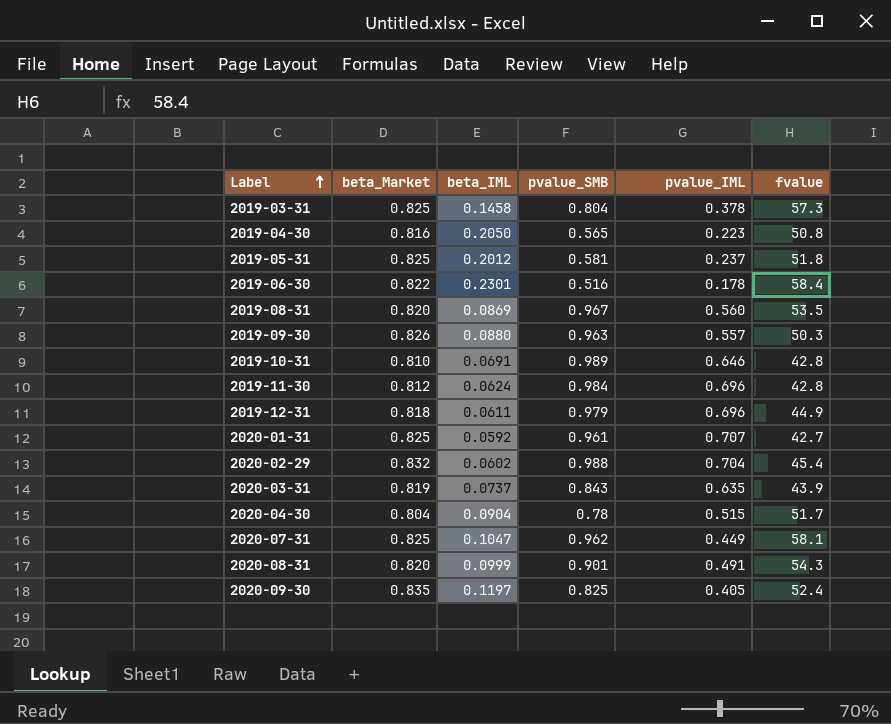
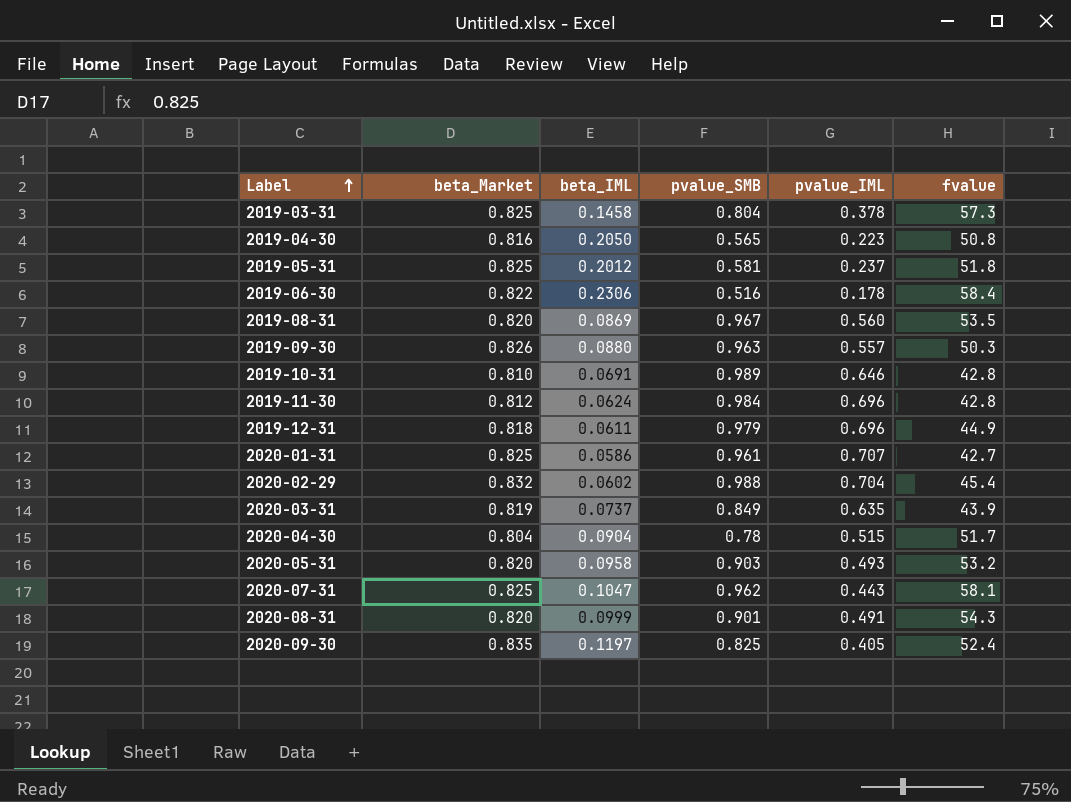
2019-06-30 | beta_IML: 0.2301 -> 0.2306
2020-01-31 | beta_IML: 0.0592 -> 0.0586
2020-03-31 | pvalue_SMB: 0.843 -> 0.849
row 2020-05-31: none -> 0.820 | 0.0958 | 0.903 | 0.493 | 53.2
2020-07-31 | pvalue_IML: 0.449 -> 0.443

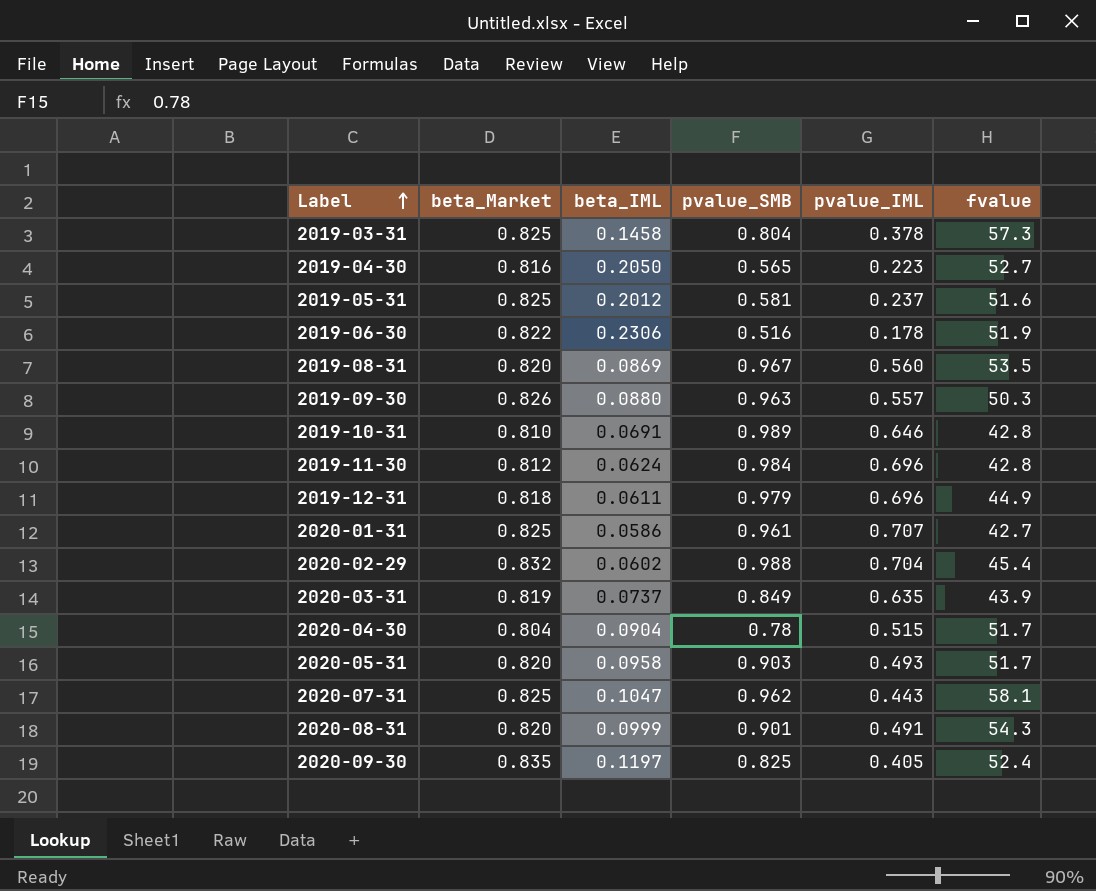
2019-04-30 | fvalue: 50.8 -> 52.7
2019-05-31 | fvalue: 51.8 -> 51.6
2019-06-30 | fvalue: 58.4 -> 51.9
2020-05-31 | fvalue: 53.2 -> 51.7

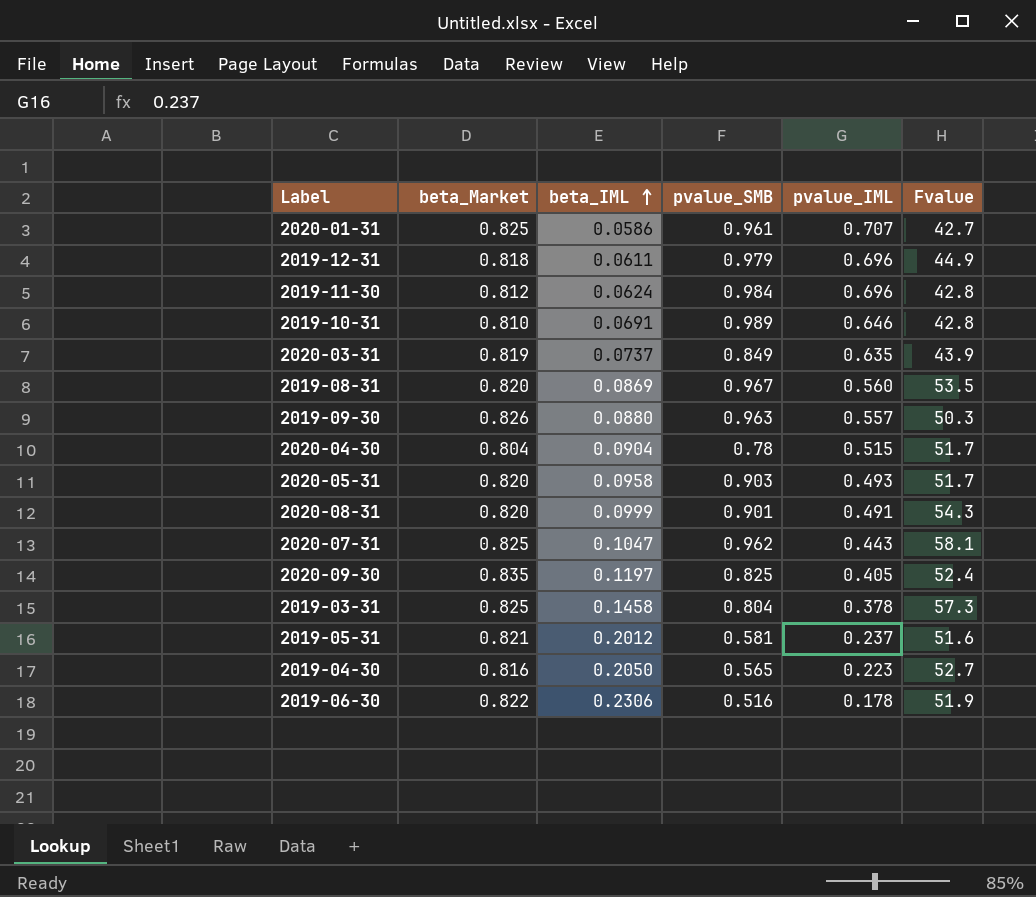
row order: Label ascending -> beta_IML ascending
column name: fvalue -> Fvalue
row 2020-02-29: 0.832 | 0.0602 | 0.988 | 0.704 | 45.4 -> none
2019-05-31 | beta_Market: 0.825 -> 0.821

